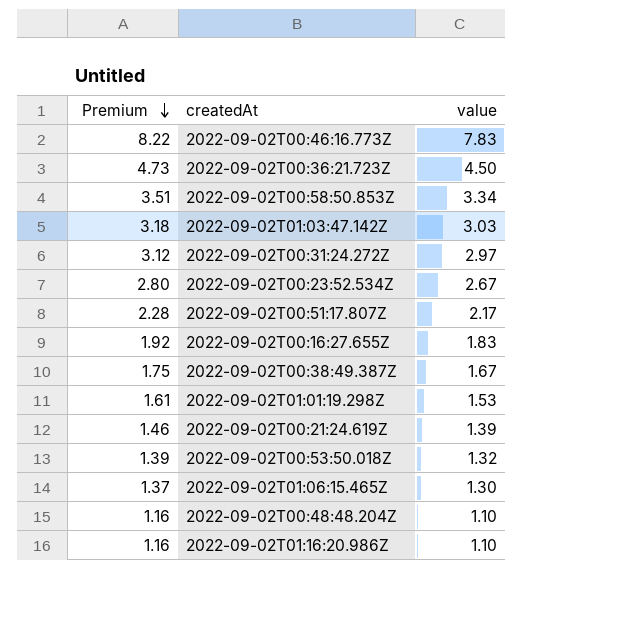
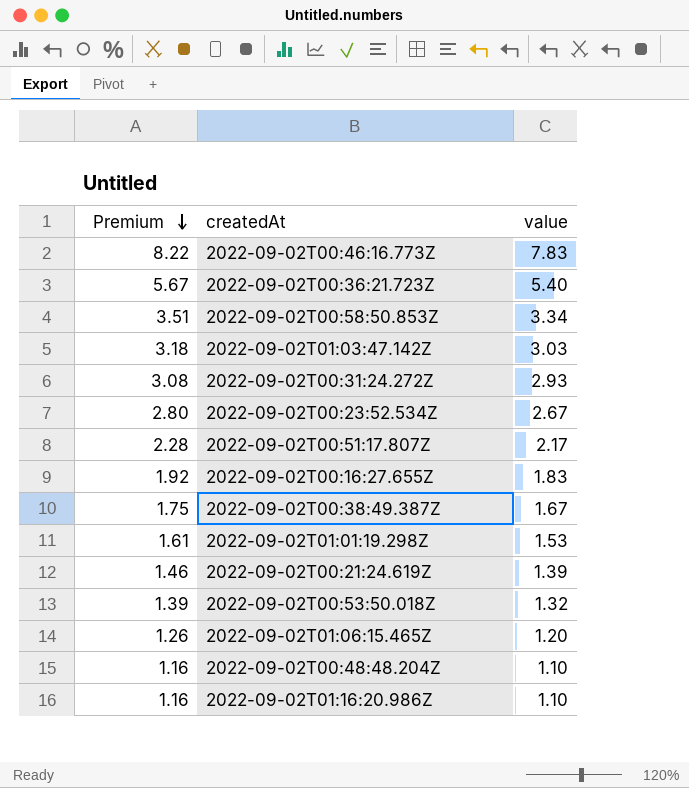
2022-09-02T00:36:21.723Z | Premium: 4.73 -> 5.67
2022-09-02T00:36:21.723Z | value: 4.50 -> 5.40
2022-09-02T00:31:24.272Z | Premium: 3.12 -> 3.08
2022-09-02T00:31:24.272Z | value: 2.97 -> 2.93
2022-09-02T01:06:15.465Z | Premium: 1.37 -> 1.26
2022-09-02T01:06:15.465Z | value: 1.30 -> 1.20

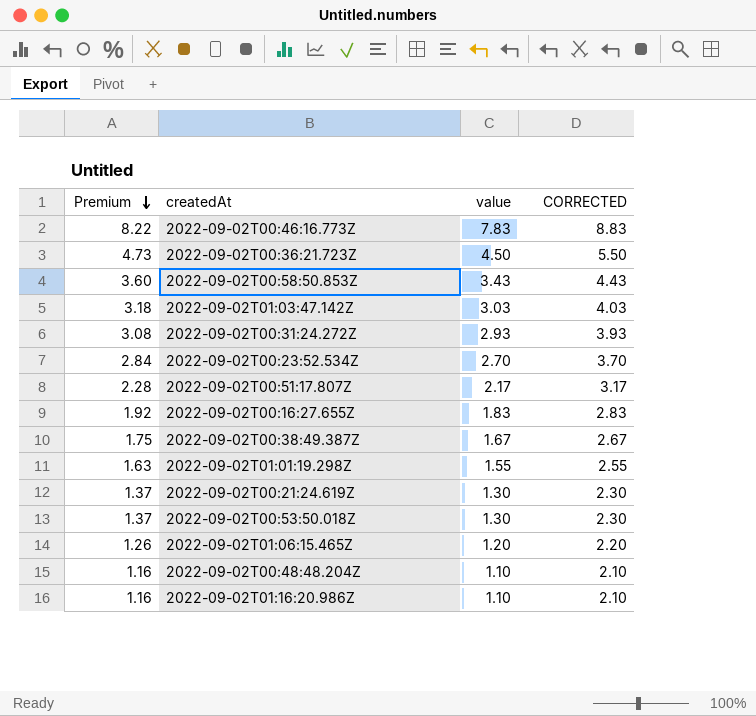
column CORRECTED | formula: none -> [value] + 1
2022-09-02T00:36:21.723Z | Premium: 5.67 -> 4.73
2022-09-02T00:36:21.723Z | value: 5.40 -> 4.50
2022-09-02T00:58:50.853Z | Premium: 3.51 -> 3.60
2022-09-02T00:58:50.853Z | value: 3.34 -> 3.43
2022-09-02T00:23:52.534Z | Premium: 2.80 -> 2.84
2022-09-02T00:23:52.534Z | value: 2.67 -> 2.70
2022-09-02T01:01:19.298Z | Premium: 1.61 -> 1.63
2022-09-02T01:01:19.298Z | value: 1.53 -> 1.55
2022-09-02T00:21:24.619Z | Premium: 1.46 -> 1.37
2022-09-02T00:21:24.619Z | value: 1.39 -> 1.30
2022-09-02T00:53:50.018Z | Premium: 1.39 -> 1.37
2022-09-02T00:53:50.018Z | value: 1.32 -> 1.30

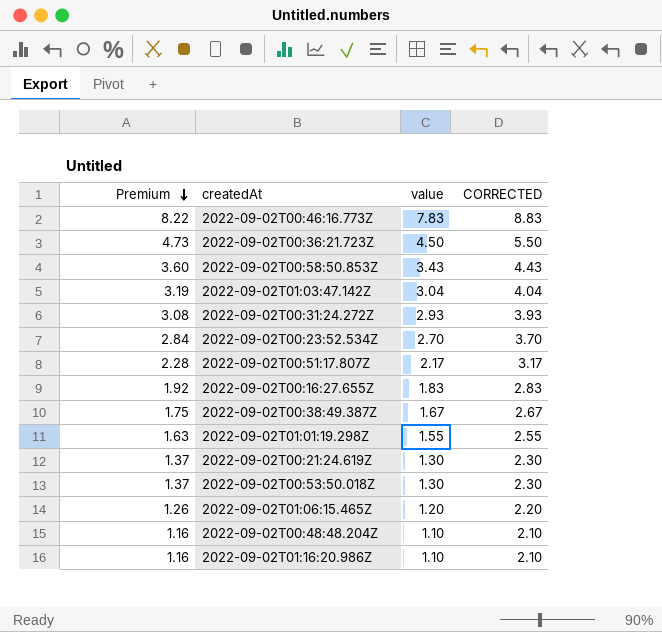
2022-09-02T01:03:47.142Z | Premium: 3.18 -> 3.19
2022-09-02T01:03:47.142Z | value: 3.03 -> 3.04
2022-09-02T01:03:47.142Z | CORRECTED: 4.03 -> 4.04

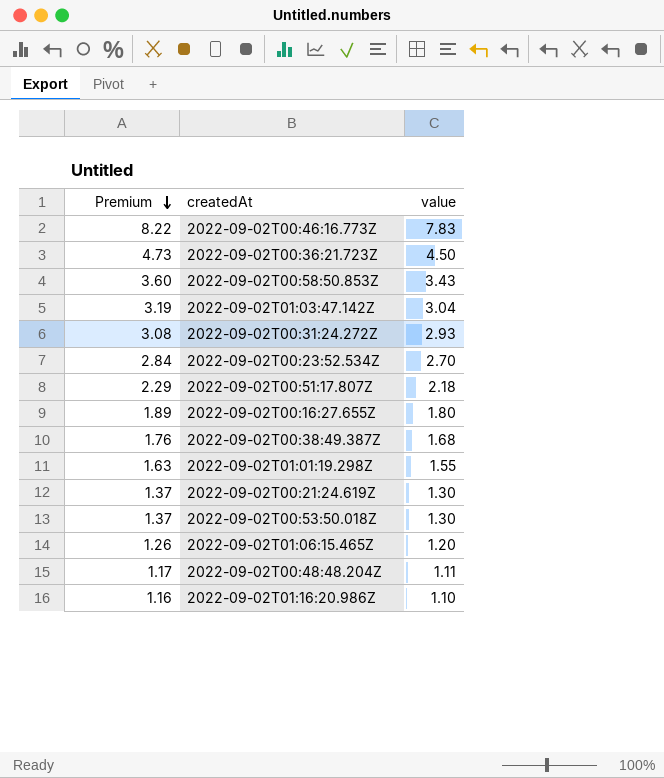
column CORRECTED | formula: [value] + 1 -> none
2022-09-02T00:51:17.807Z | Premium: 2.28 -> 2.29
2022-09-02T00:51:17.807Z | value: 2.17 -> 2.18
2022-09-02T00:16:27.655Z | Premium: 1.92 -> 1.89
2022-09-02T00:16:27.655Z | value: 1.83 -> 1.80
2022-09-02T00:38:49.387Z | Premium: 1.75 -> 1.76
2022-09-02T00:38:49.387Z | value: 1.67 -> 1.68
2022-09-02T00:48:48.204Z | Premium: 1.16 -> 1.17
2022-09-02T00:48:48.204Z | value: 1.10 -> 1.11

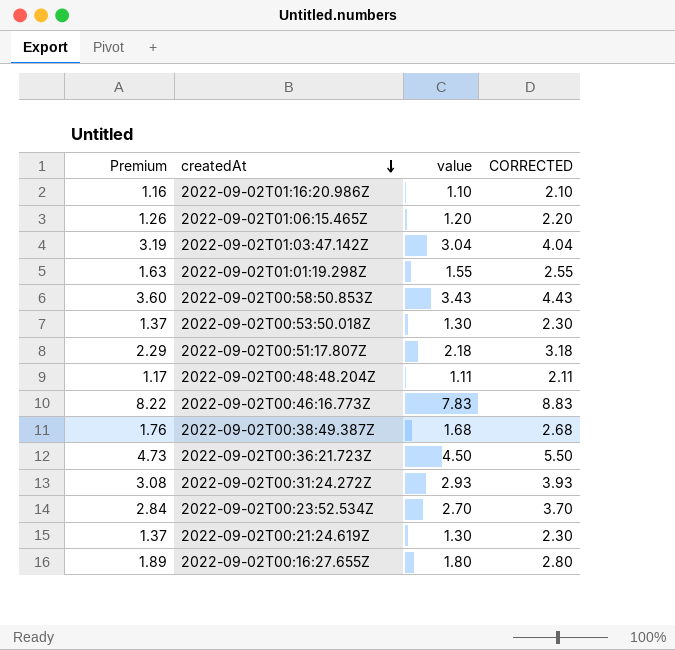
row order: Premium descending -> createdAt descending
column CORRECTED | formula: none -> [value] + 1

